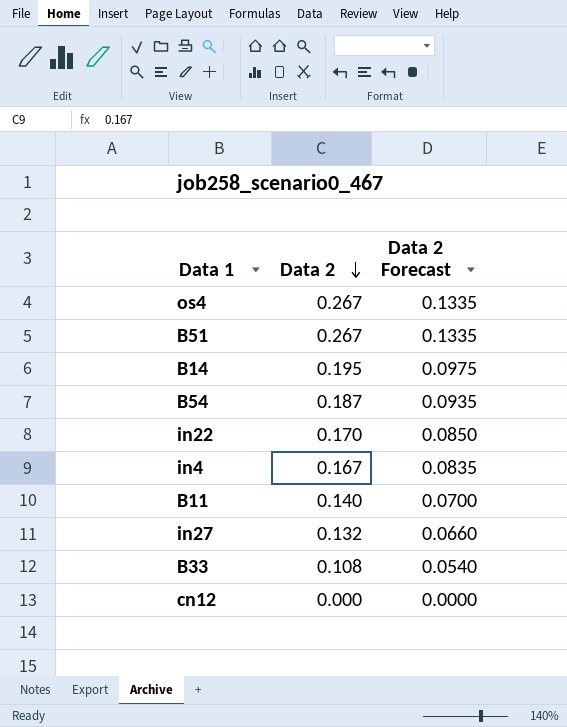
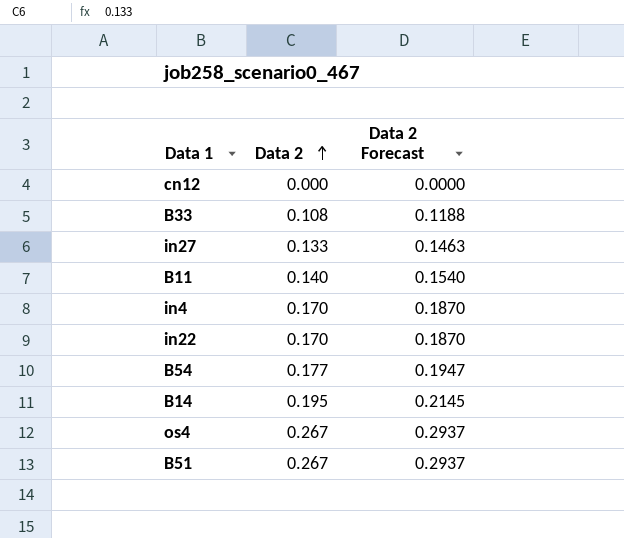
row order: Data 2 descending -> Data 2 ascending
column Data 2 Forecast | formula: [Data 2] * 0.5 -> [Data 2] * 1.1
in27 | Data 2: 0.132 -> 0.133
in4 | Data 2: 0.167 -> 0.170
B54 | Data 2: 0.187 -> 0.177

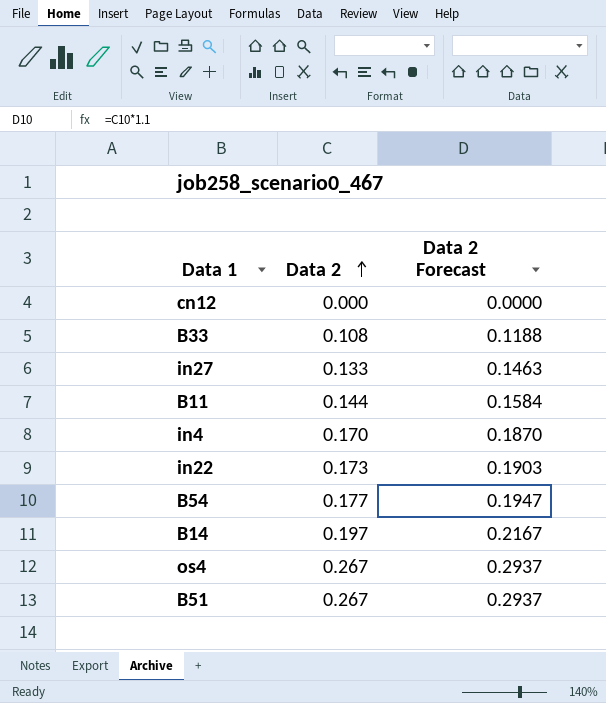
B11 | Data 2: 0.140 -> 0.144
B11 | Data 2 Forecast: 0.1540 -> 0.1584
in22 | Data 2: 0.170 -> 0.173
in22 | Data 2 Forecast: 0.1870 -> 0.1903
B14 | Data 2: 0.195 -> 0.197
B14 | Data 2 Forecast: 0.2145 -> 0.2167

